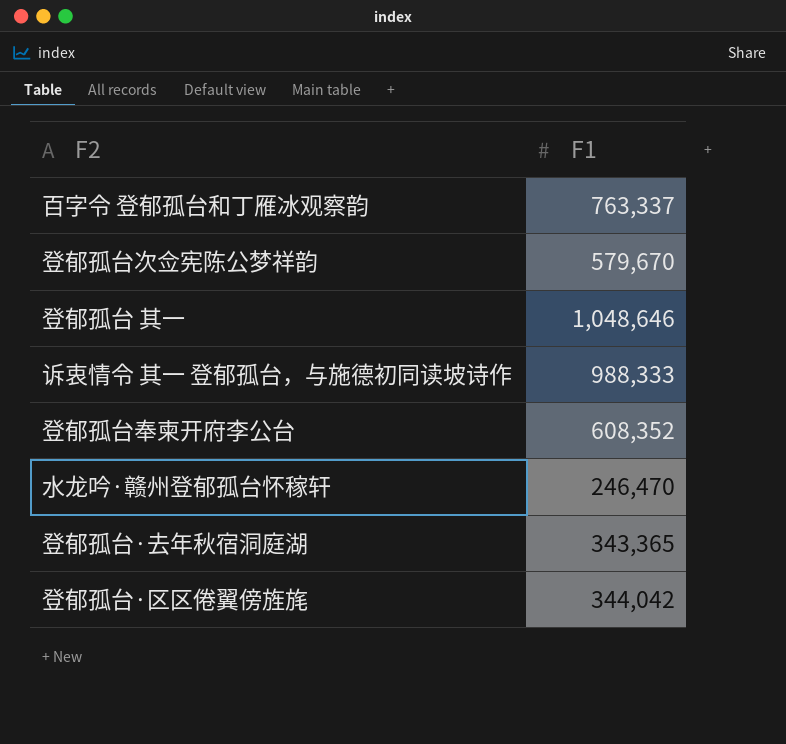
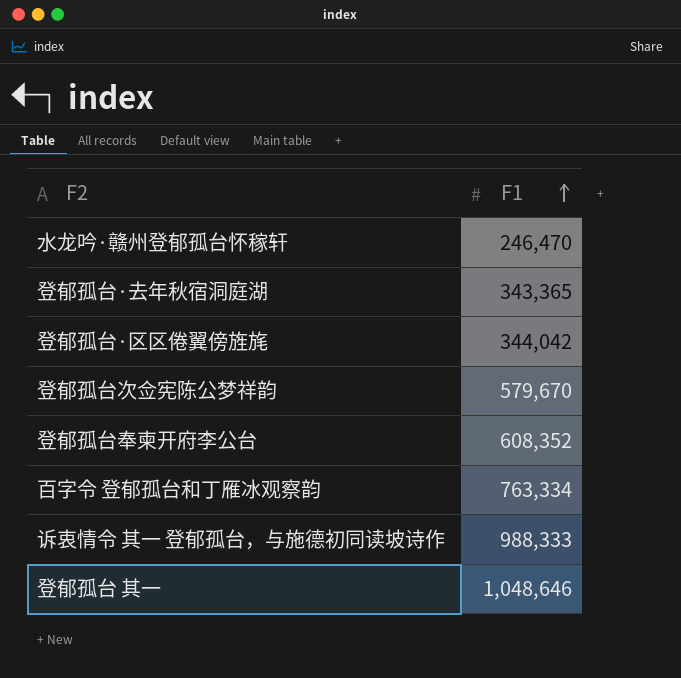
row order: none -> F1 ascending
百字令 登郁孤台和丁雁冰观察韵 | F1: 763,337 -> 763,334

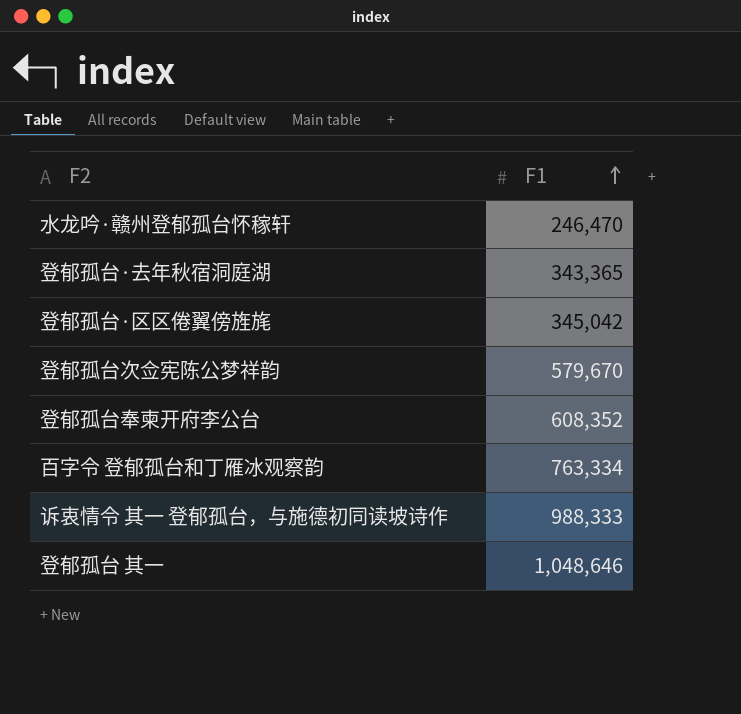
登郁孤台·区区倦翼傍旌旄 | F1: 344,042 -> 345,042

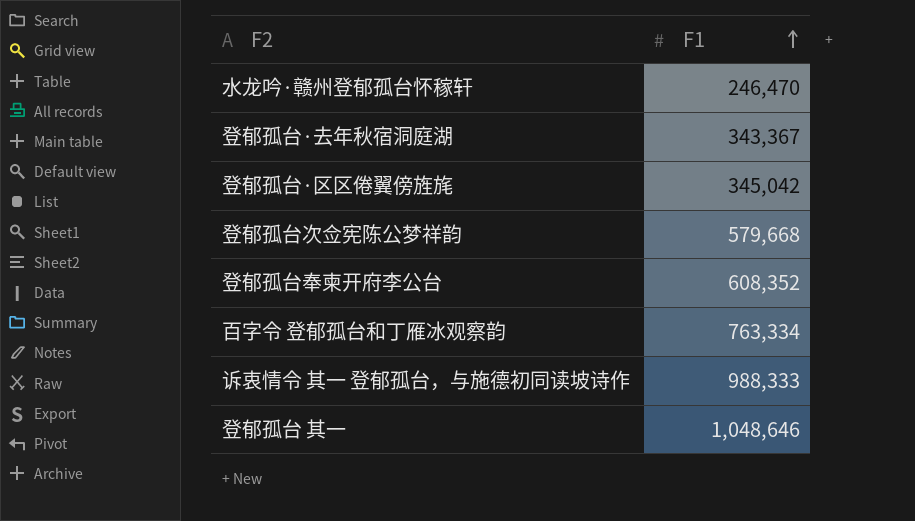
登郁孤台·去年秋宿洞庭湖 | F1: 343,365 -> 343,367
登郁孤台次佥宪陈公梦祥韵 | F1: 579,670 -> 579,668

